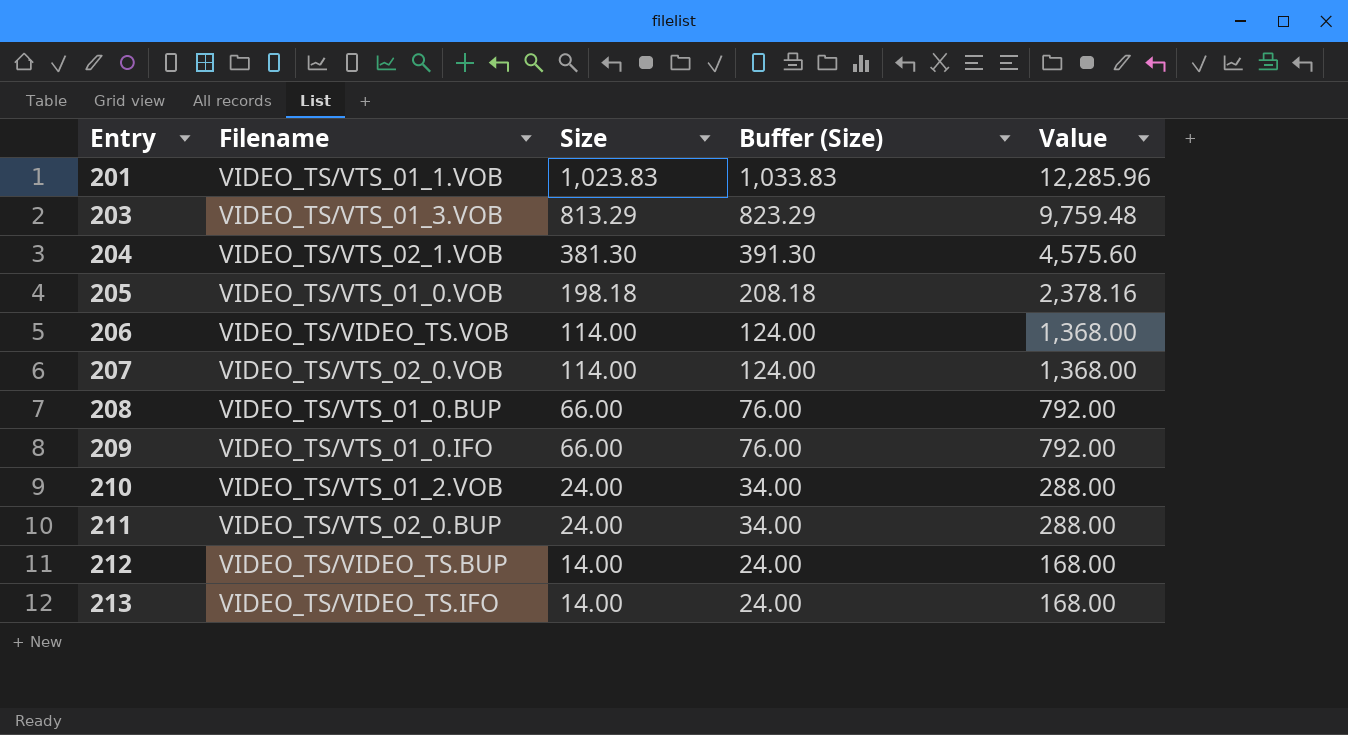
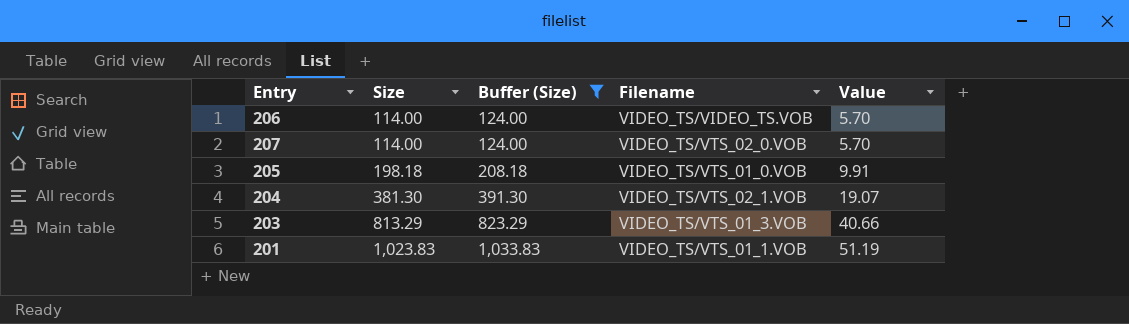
filter: none -> Buffer (Size) >= 124.00
row order: Entry ascending -> Size ascending
column Filename | position: 2 -> 4
column Value | formula: [Size] * 12 -> [Size] * 0.05

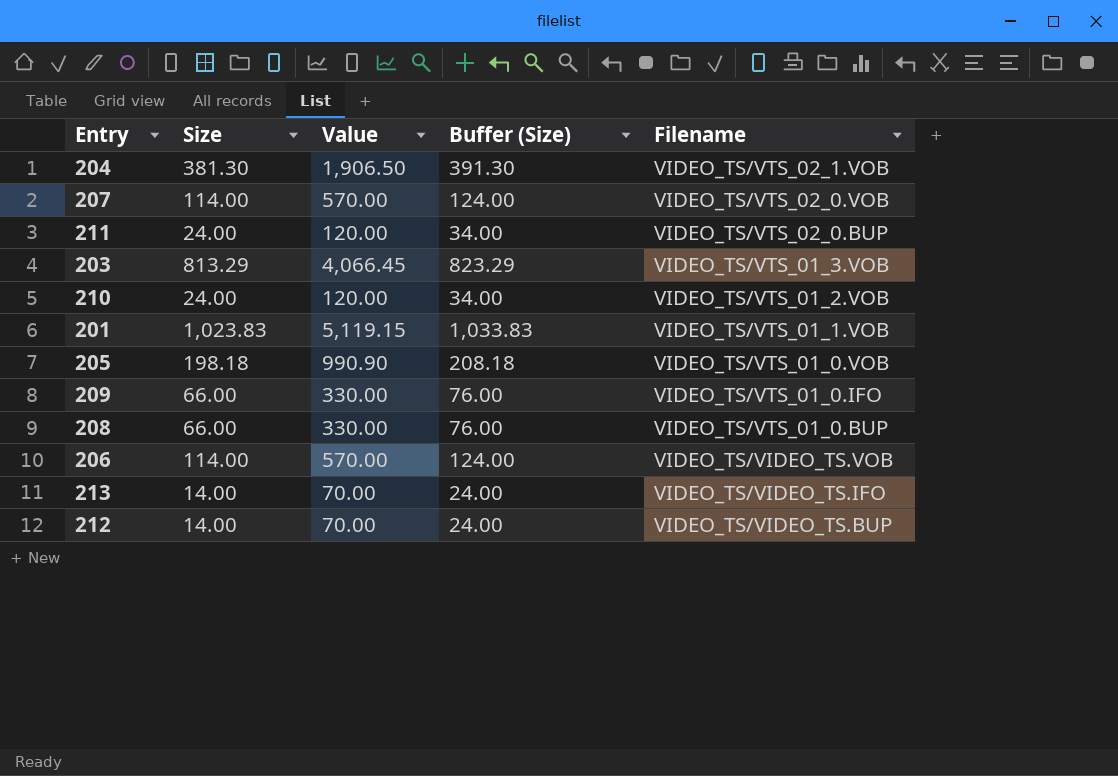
filter: Buffer (Size) >= 124.00 -> none
row order: Size ascending -> Filename descending
column Value | formula: [Size] * 0.05 -> [Size] * 5
column Value | position: 5 -> 3

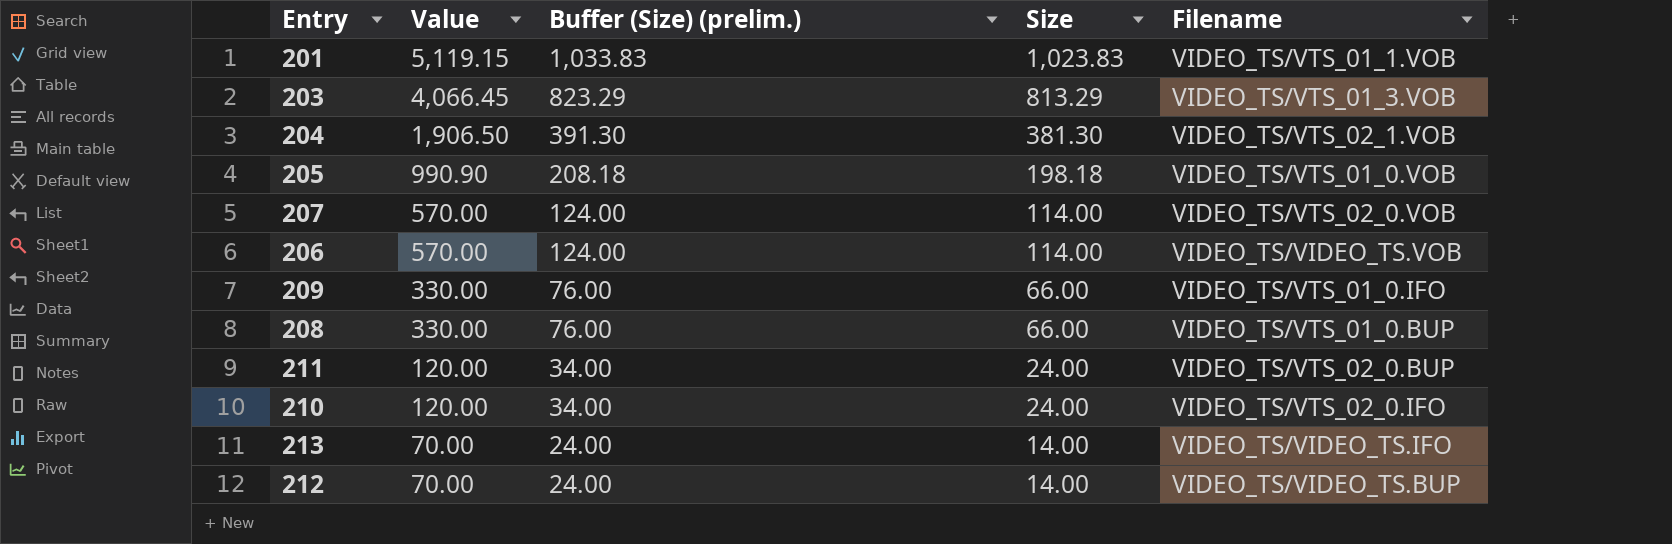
row order: Filename descending -> Value descending
column name: Buffer (Size) -> Buffer (Size) (prelim.)
column Size | position: 2 -> 4
210 | Filename: VIDEO_TS/VTS_01_2.VOB -> VIDEO_TS/VTS_02_0.IFO

